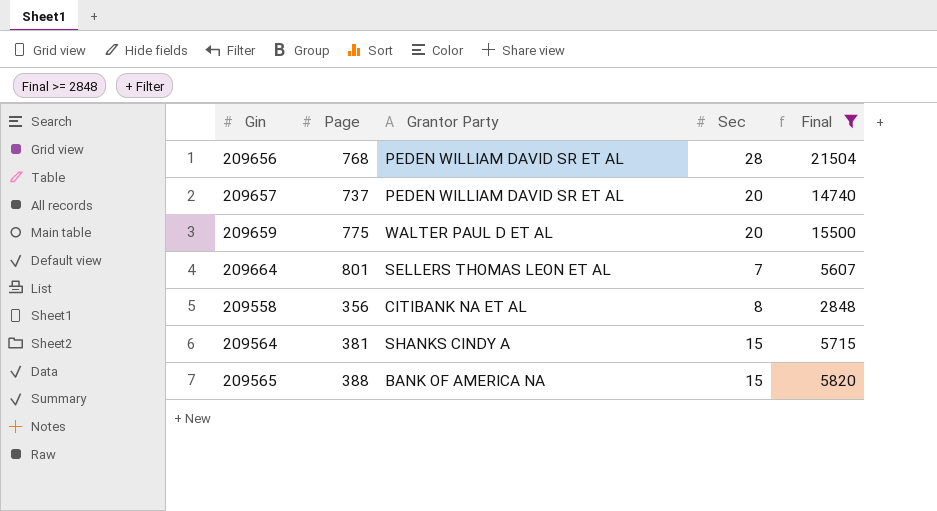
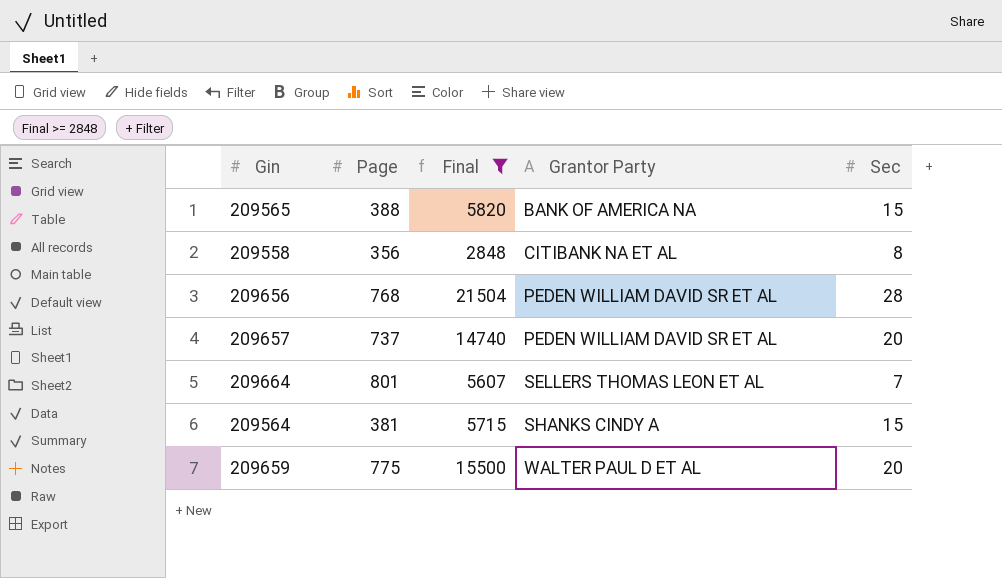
row order: none -> Grantor Party ascending
column Final | position: 5 -> 3

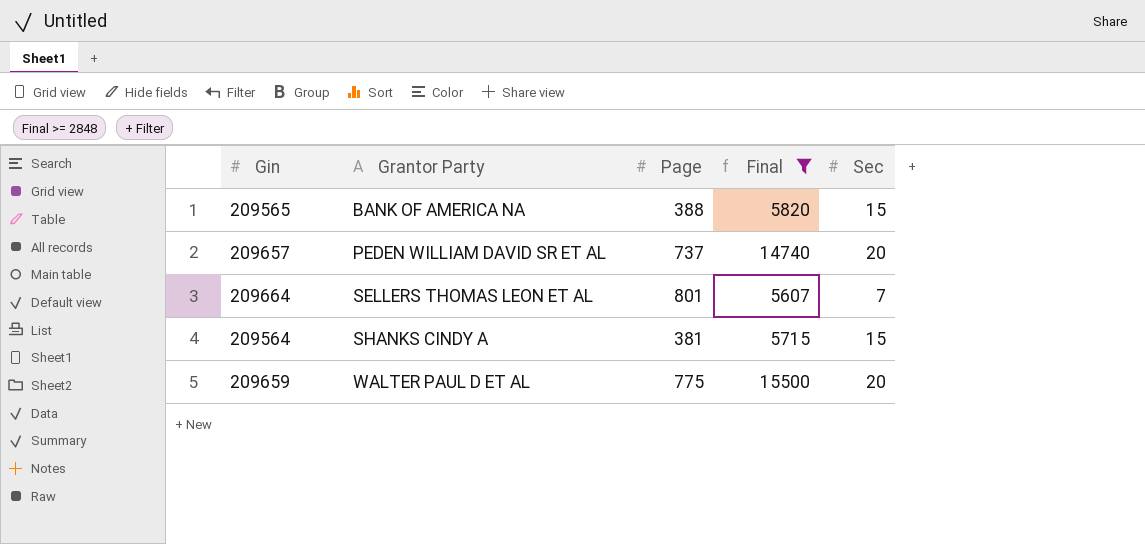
column Grantor Party | position: 4 -> 2
row 209558: 356 | 2848 | CITIBANK NA ET AL | 8 -> none
row 209656: 768 | 21504 | PEDEN WILLIAM DAVID SR ET AL | 28 -> none

